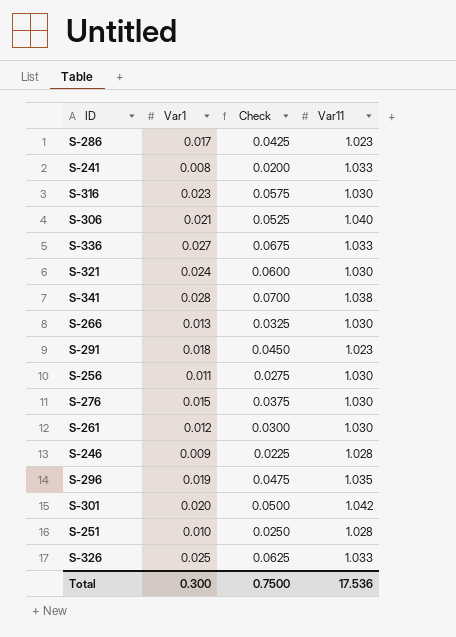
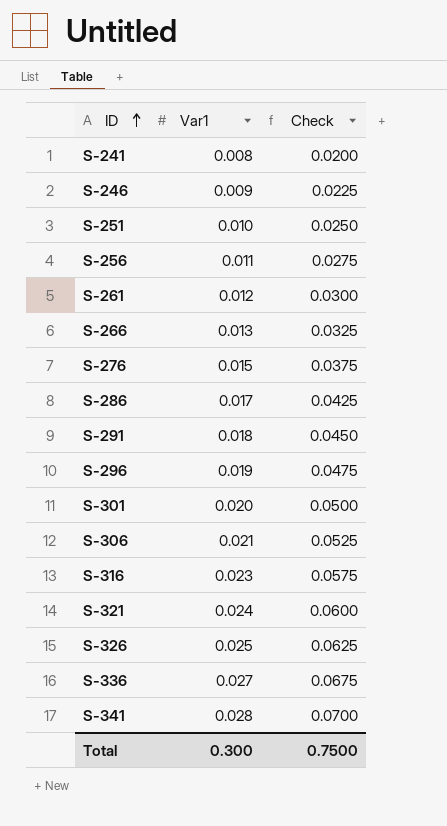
row order: none -> ID ascending
column Var11 | position: 4 -> none

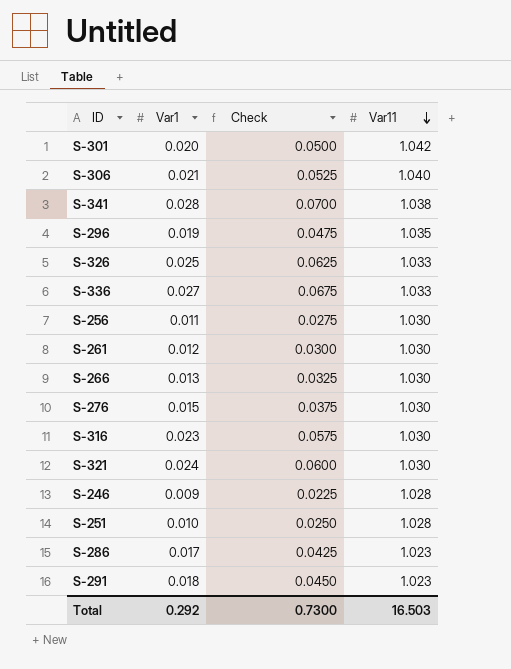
row order: ID ascending -> Var11 descending
column Var11 | position: none -> 4
row S-241: 0.008 | 0.0200 -> none
Total | Var1: 0.300 -> 0.292
Total | Check: 0.7500 -> 0.7300

